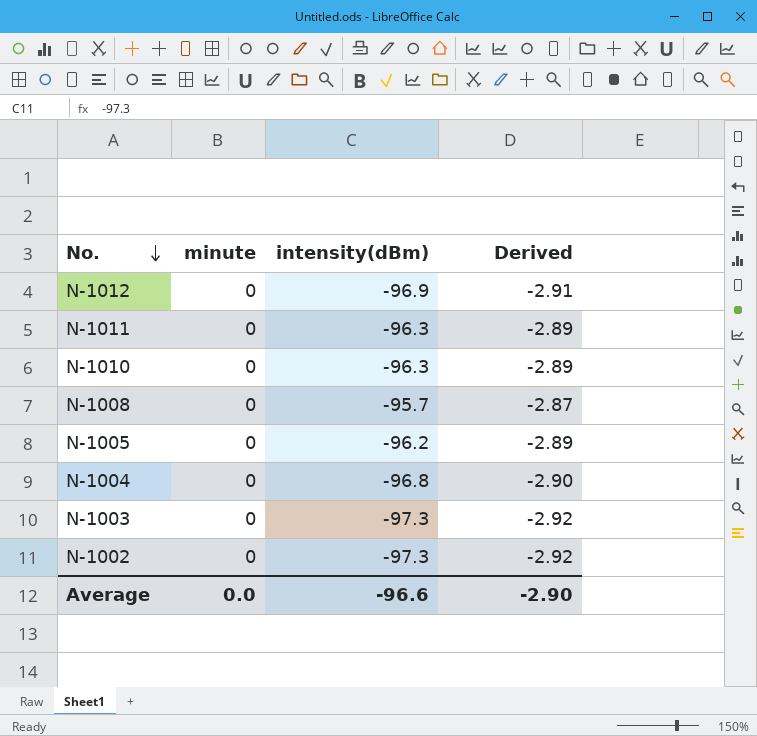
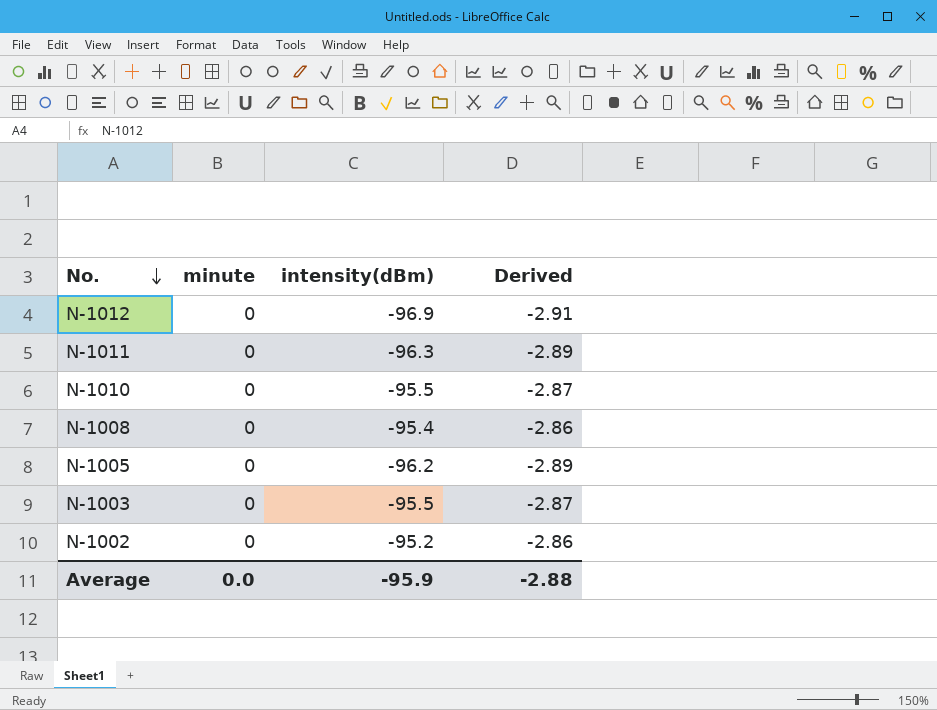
row N-1004: 0 | -96.8 | -2.90 -> none
N-1010 | intensity(dBm): -96.3 -> -95.5
N-1010 | Derived: -2.89 -> -2.87
N-1008 | intensity(dBm): -95.7 -> -95.4
N-1008 | Derived: -2.87 -> -2.86
N-1003 | intensity(dBm): -97.3 -> -95.5
N-1003 | Derived: -2.92 -> -2.87
N-1002 | intensity(dBm): -97.3 -> -95.2
N-1002 | Derived: -2.92 -> -2.86
Average | intensity(dBm): -96.6 -> -95.9
Average | Derived: -2.90 -> -2.88

